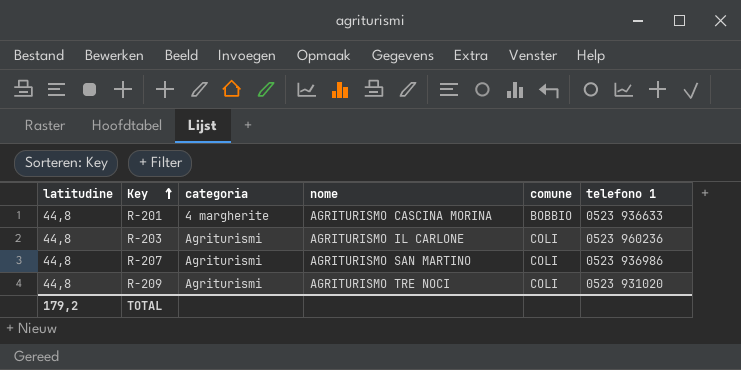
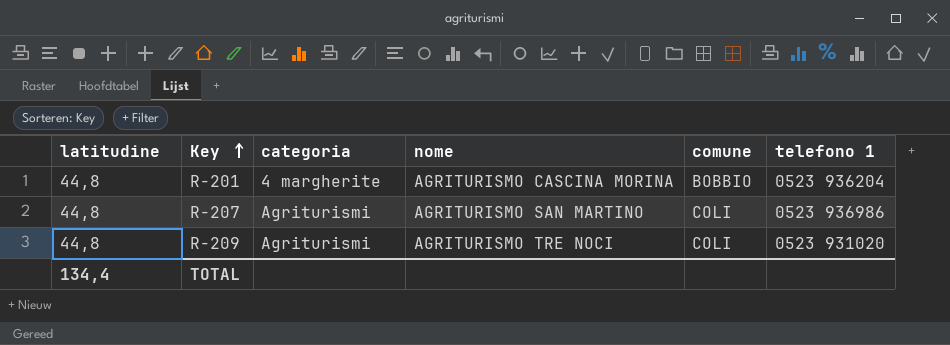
row R-203: 44,8 | Agriturismi | AGRITURISMO IL CARLONE | COLI | 0523 960236 -> none
R-201 | telefono 1: 0523 936633 -> 0523 936204
TOTAL | latitudine: 179,2 -> 134,4

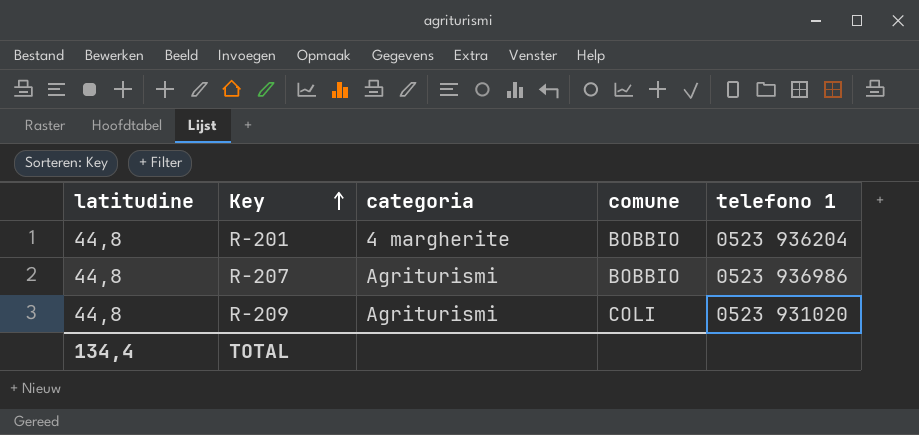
column nome | position: 4 -> none
R-207 | comune: COLI -> BOBBIO

